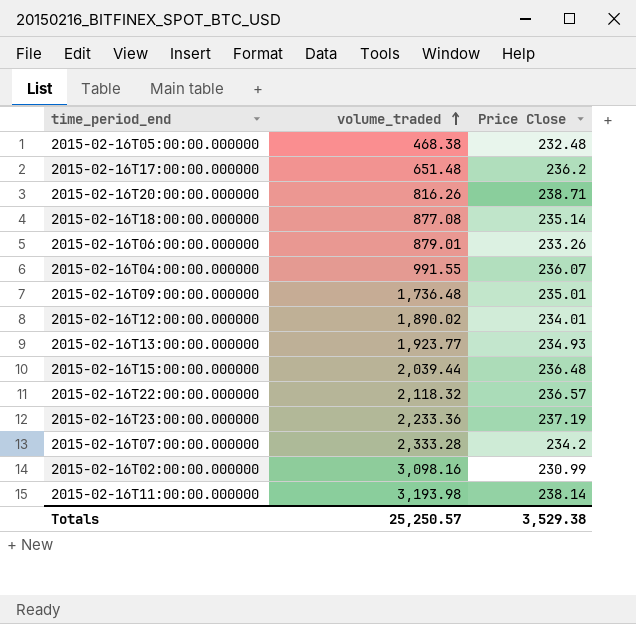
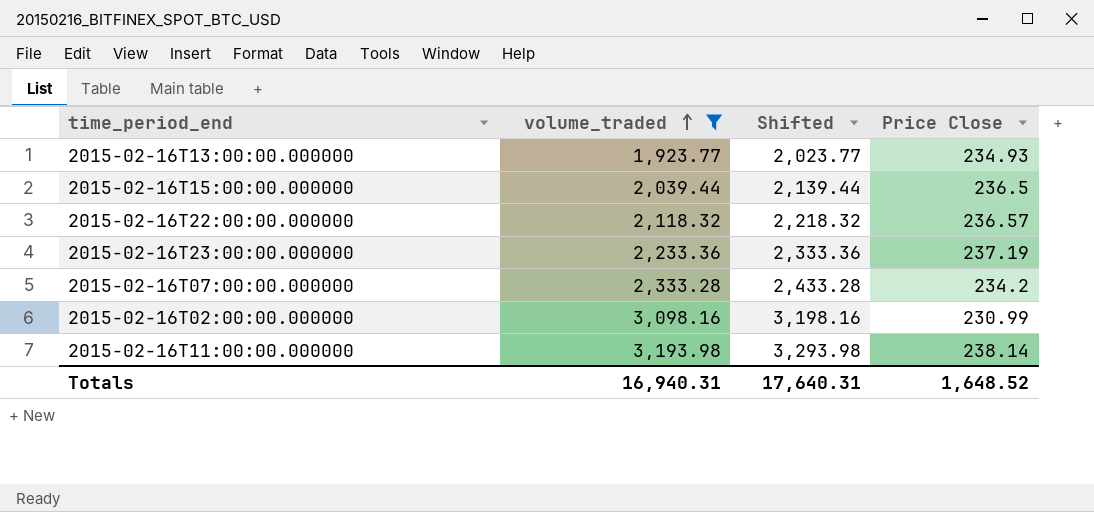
filter: none -> volume_traded >= 1,923.77
column Shifted | formula: none -> [volume_traded] + 100
2015-02-16T15:00:00.000000 | Price Close: 236.48 -> 236.5
Totals | volume_traded: 25,250.57 -> 16,940.31
Totals | Price Close: 3,529.38 -> 1,648.52

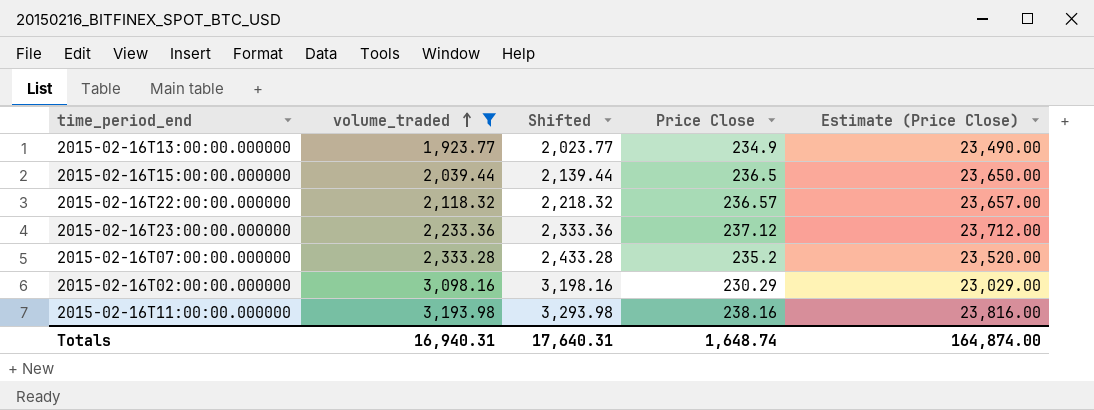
column Estimate (Price Close) | formula: none -> [Price Close] * 100
2015-02-16T13:00:00.000000 | Price Close: 234.93 -> 234.9
2015-02-16T23:00:00.000000 | Price Close: 237.19 -> 237.12
2015-02-16T07:00:00.000000 | Price Close: 234.2 -> 235.2
2015-02-16T02:00:00.000000 | Price Close: 230.99 -> 230.29
2015-02-16T11:00:00.000000 | Price Close: 238.14 -> 238.16
Totals | Price Close: 1,648.52 -> 1,648.74

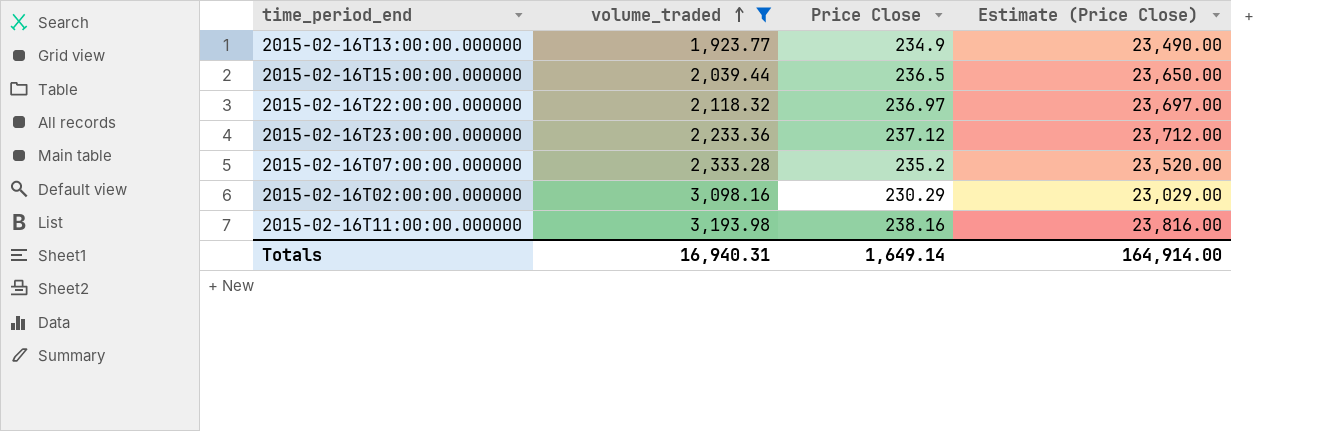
column Shifted | formula: [volume_traded] + 100 -> none
2015-02-16T22:00:00.000000 | Price Close: 236.57 -> 236.97
2015-02-16T22:00:00.000000 | Estimate (Price Close): 23,657.00 -> 23,697.00
Totals | Price Close: 1,648.74 -> 1,649.14
Totals | Estimate (Price Close): 164,874.00 -> 164,914.00

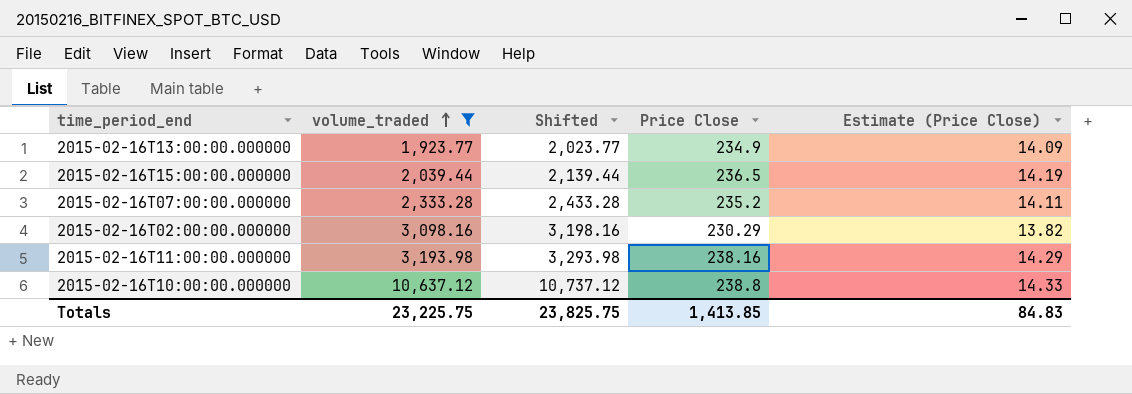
column Shifted | formula: none -> [volume_traded] + 100
column Estimate (Price Close) | formula: [Price Close] * 100 -> [Price Close] * 0.06
row 2015-02-16T22:00:00.000000: 2,118.32 | 236.97 | 23,697.00 -> none
row 2015-02-16T23:00:00.000000: 2,233.36 | 237.12 | 23,712.00 -> none
row 2015-02-16T10:00:00.000000: none -> 10,637.12 | 10,737.12 | 238.8 | 14.33
Totals | volume_traded: 16,940.31 -> 23,225.75
Totals | Price Close: 1,649.14 -> 1,413.85
Totals | Estimate (Price Close): 164,914.00 -> 84.83

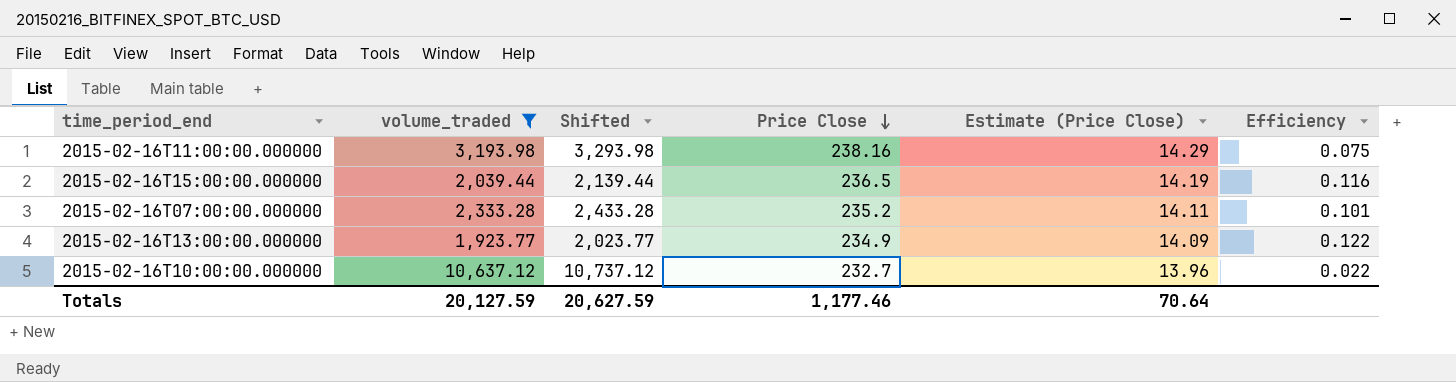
row order: volume_traded ascending -> Price Close descending
column Efficiency | formula: none -> [Price Close] / [volume_traded]
row 2015-02-16T02:00:00.000000: 3,098.16 | 3,198.16 | 230.29 | 13.82 -> none
2015-02-16T10:00:00.000000 | Price Close: 238.8 -> 232.7
2015-02-16T10:00:00.000000 | Estimate (Price Close): 14.33 -> 13.96
Totals | volume_traded: 23,225.75 -> 20,127.59
Totals | Shifted: 23,825.75 -> 20,627.59
Totals | Price Close: 1,413.85 -> 1,177.46
Totals | Estimate (Price Close): 84.83 -> 70.64

